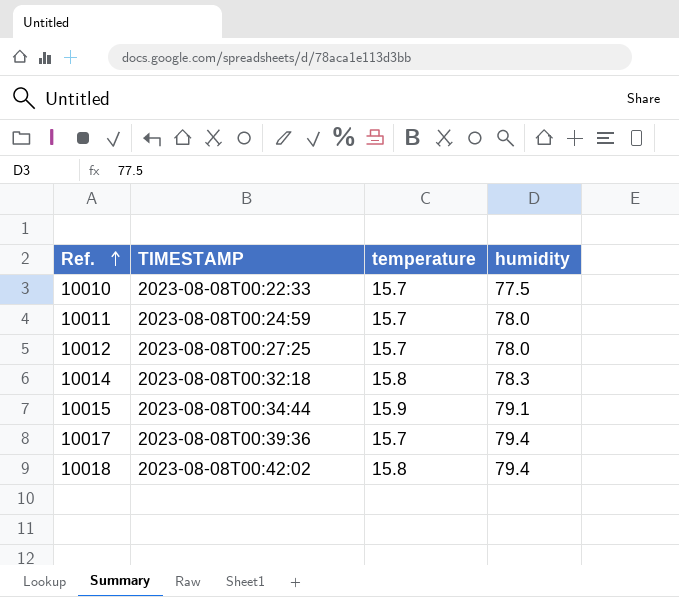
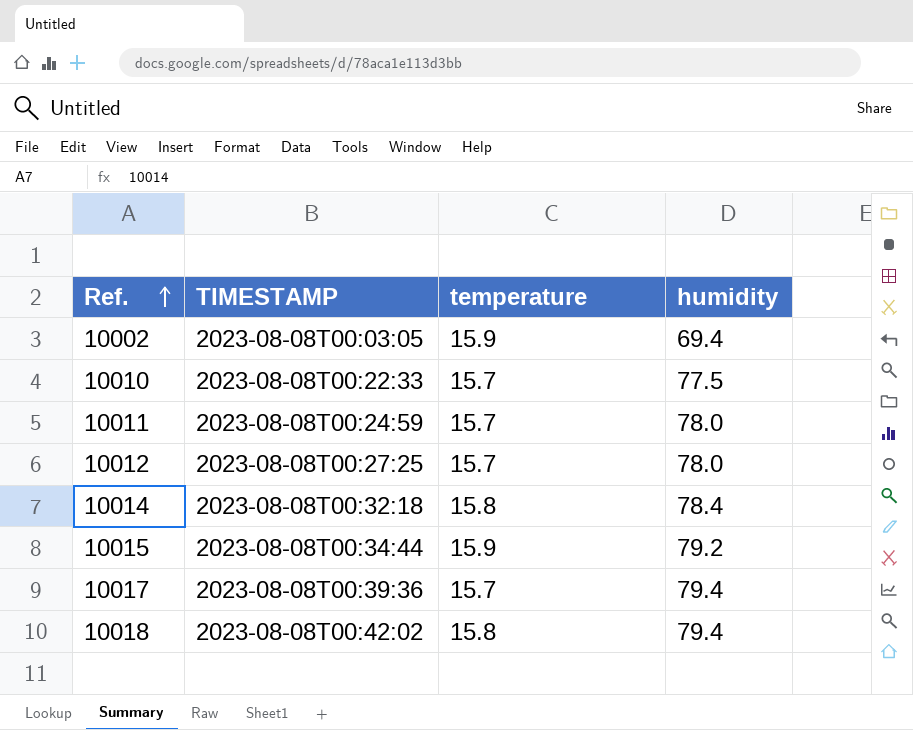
row 10002: none -> 2023-08-08T00:03:05 | 15.9 | 69.4
10014 | humidity: 78.3 -> 78.4
10015 | humidity: 79.1 -> 79.2

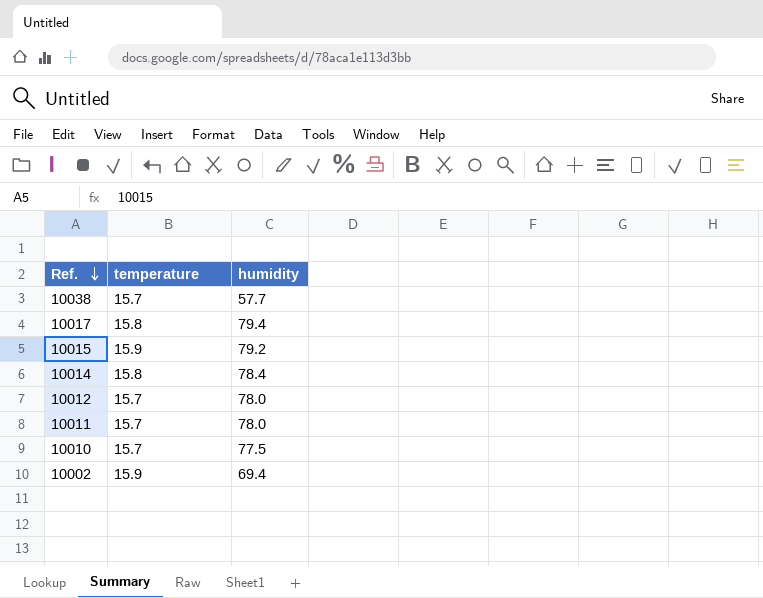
row order: Ref. ascending -> Ref. descending
column TIMESTAMP | position: 2 -> none
row 10018: 2023-08-08T00:42:02 | 15.8 | 79.4 -> none
row 10038: none -> 15.7 | 57.7
10017 | temperature: 15.7 -> 15.8

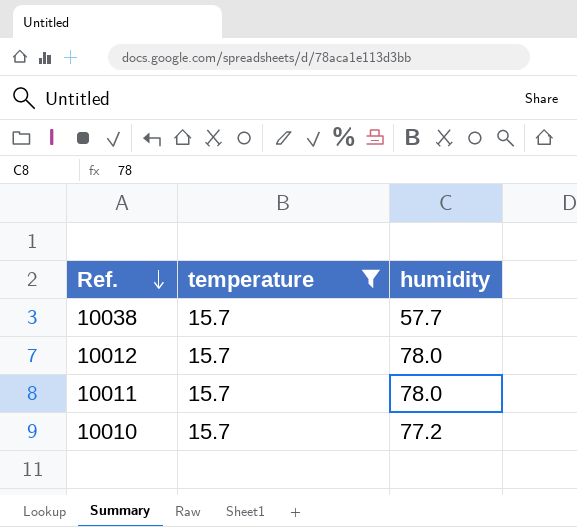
filter: none -> temperature = 15.7
10010 | humidity: 77.5 -> 77.2

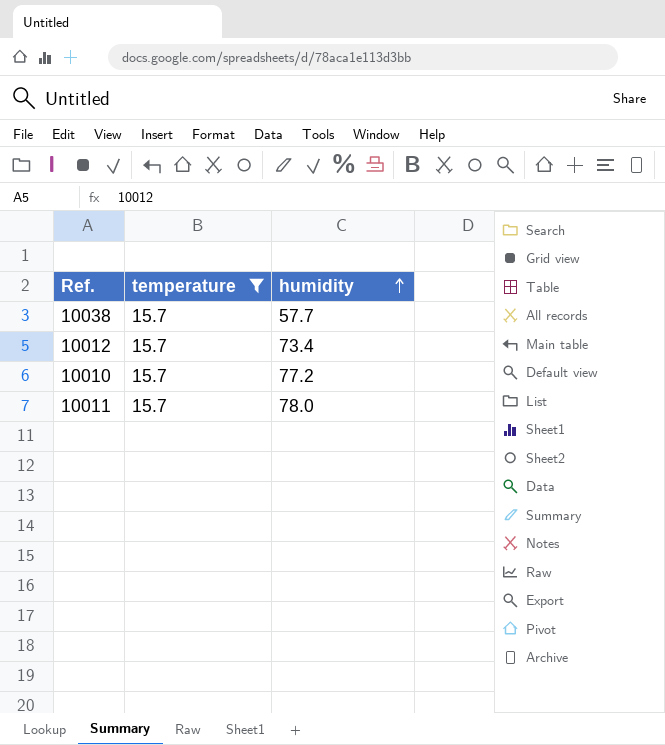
row order: Ref. descending -> humidity ascending
10012 | humidity: 78.0 -> 73.4

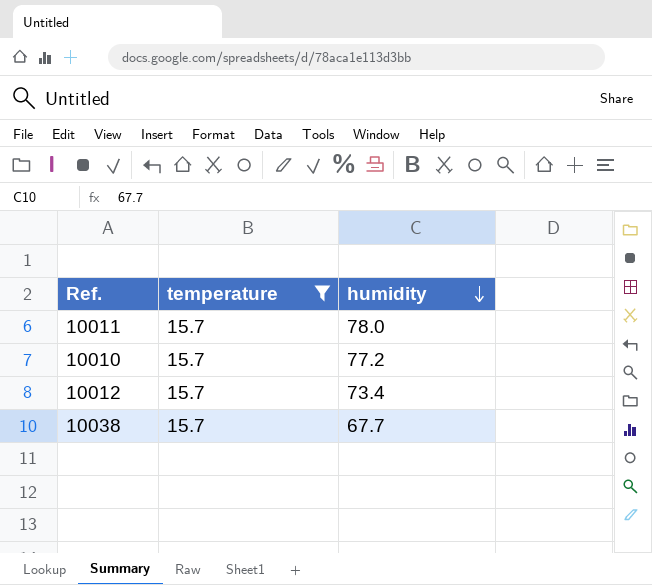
row order: humidity ascending -> humidity descending
10038 | humidity: 57.7 -> 67.7

